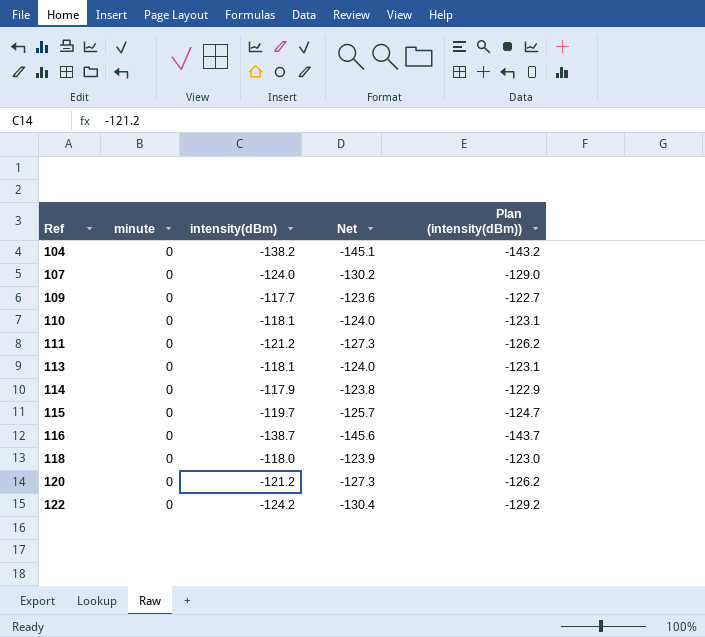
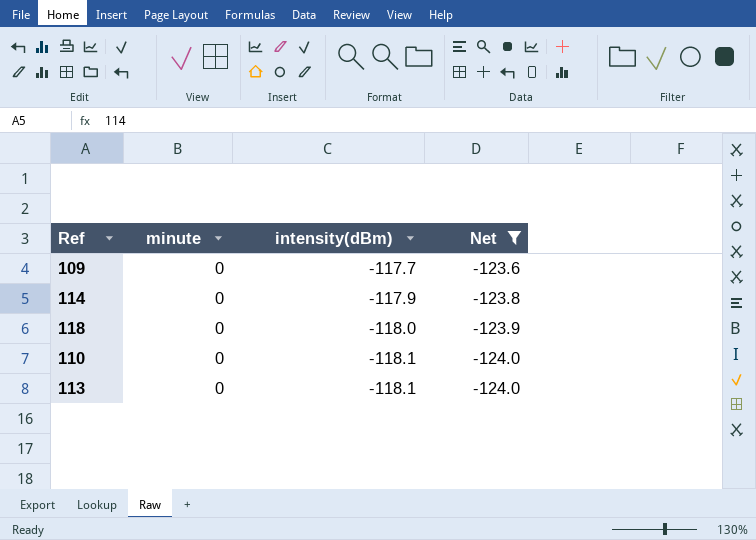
filter: none -> Net >= -124.0
row order: Ref ascending -> intensity(dBm) descending
column Plan (intensity(dBm)) | formula: [intensity(dBm)] - 5 -> none

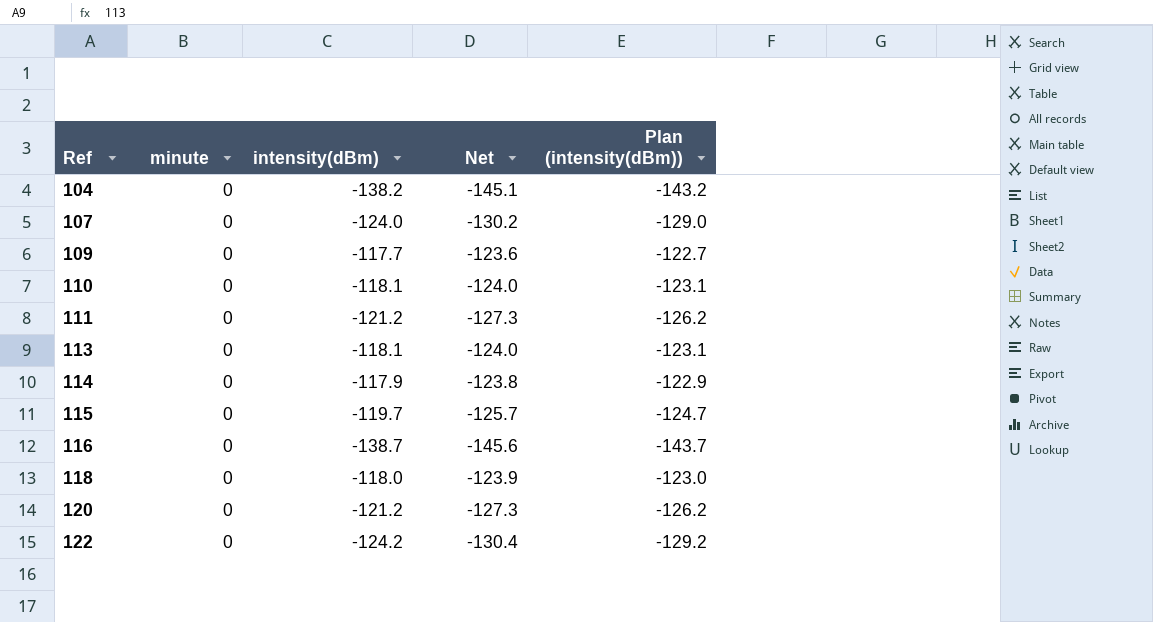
filter: Net >= -124.0 -> none
row order: intensity(dBm) descending -> Ref ascending
column Plan (intensity(dBm)) | formula: none -> [intensity(dBm)] - 5

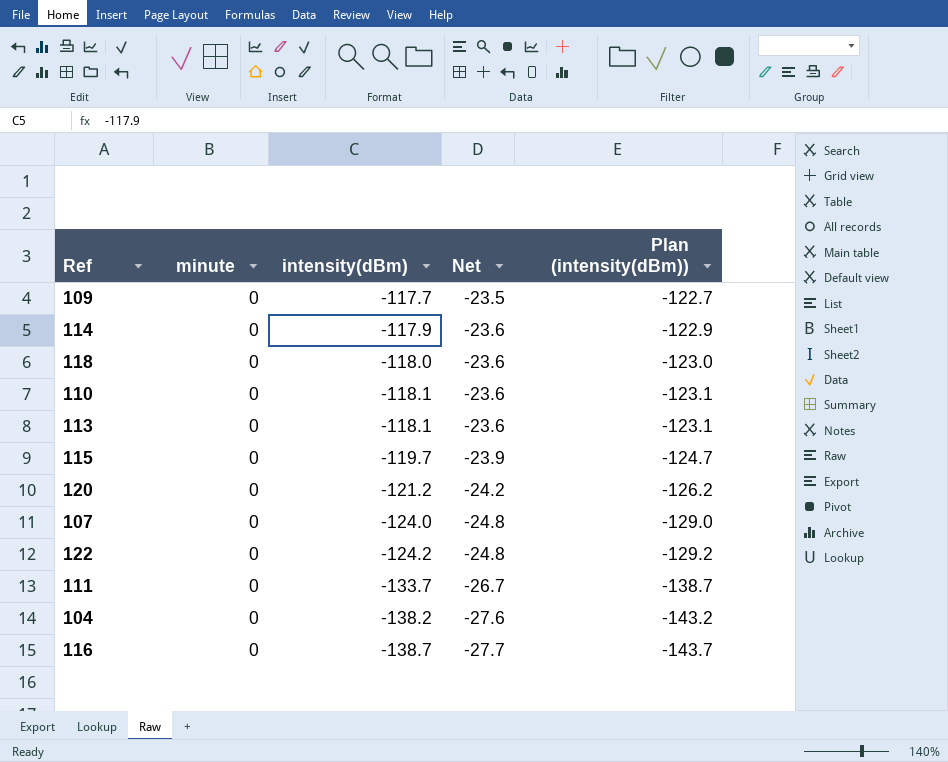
row order: Ref ascending -> intensity(dBm) descending
column Net | formula: [intensity(dBm)] * 1.05 -> [intensity(dBm)] * 0.2
111 | intensity(dBm): -121.2 -> -133.7
111 | Plan (intensity(dBm)): -126.2 -> -138.7

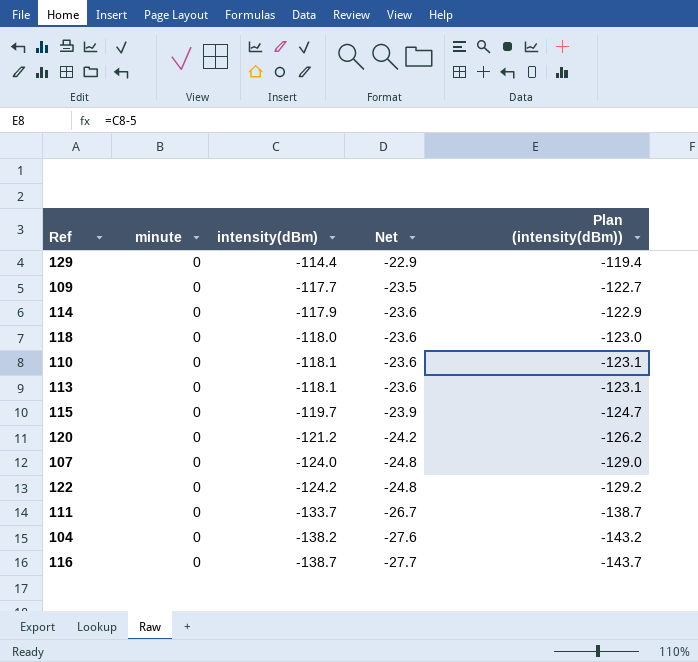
row 129: none -> 0 | -114.4 | -22.9 | -119.4

